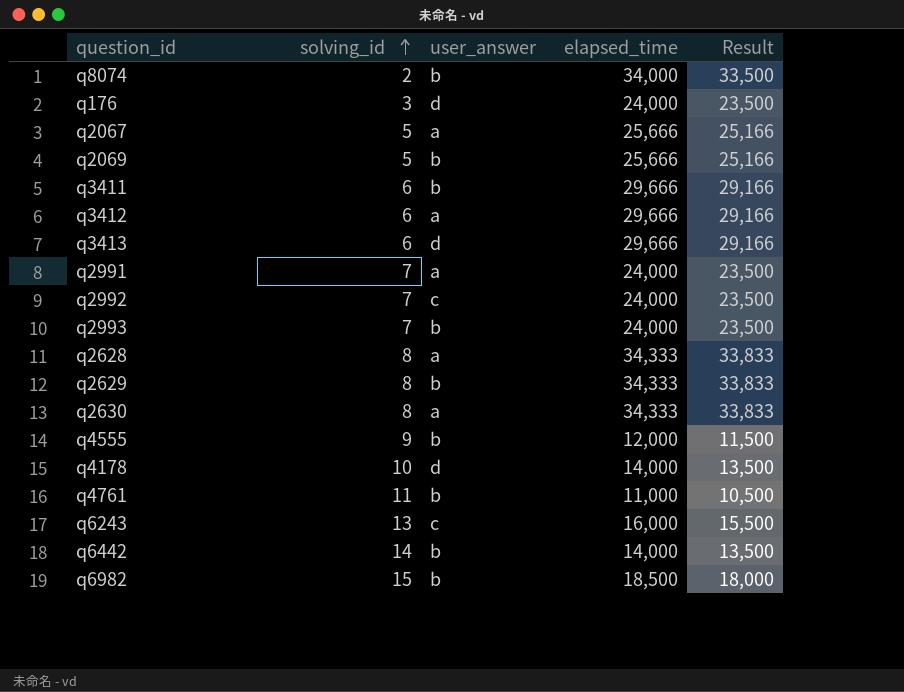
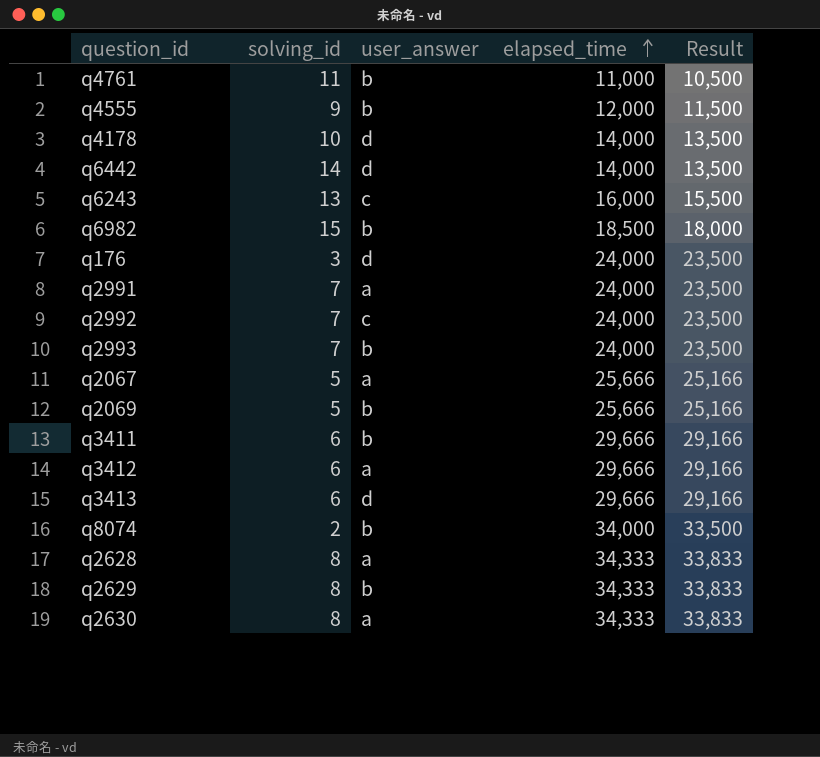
row order: solving_id ascending -> elapsed_time ascending
q6442 | user_answer: b -> d

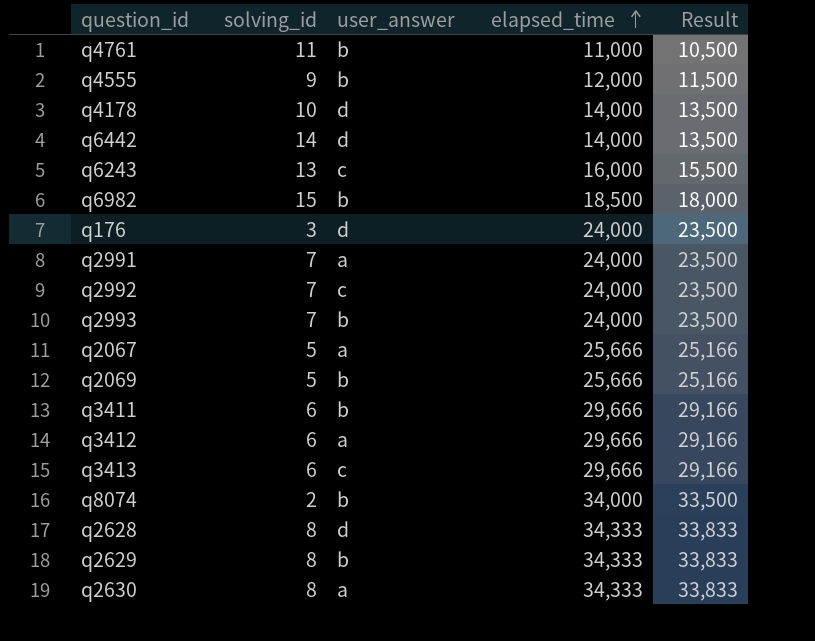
q3413 | user_answer: d -> c
q2628 | user_answer: a -> d

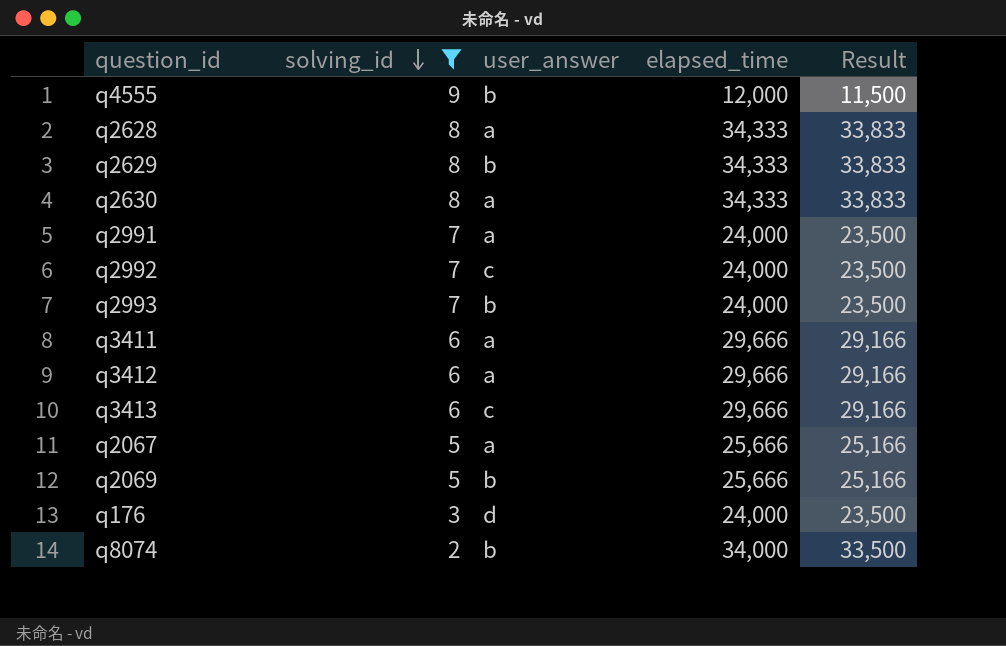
filter: none -> solving_id <= 9
row order: elapsed_time ascending -> solving_id descending
q2628 | user_answer: d -> a
q3411 | user_answer: b -> a

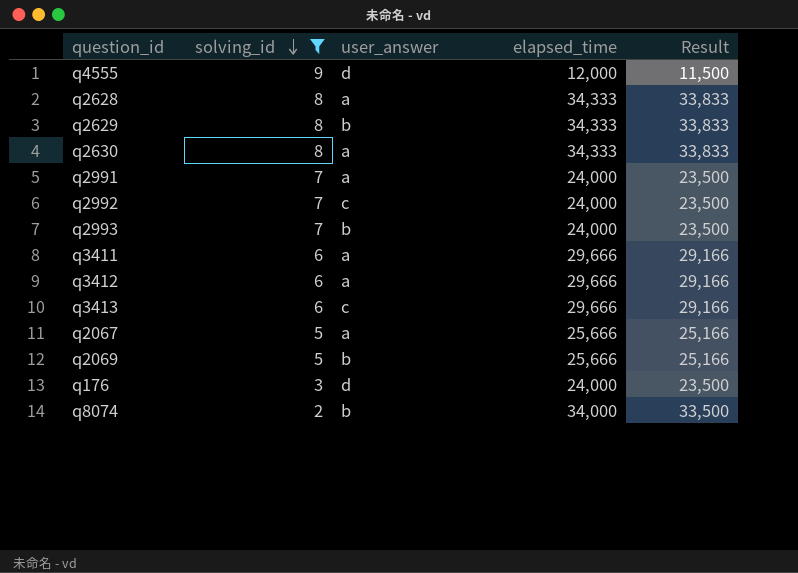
q4555 | user_answer: b -> d

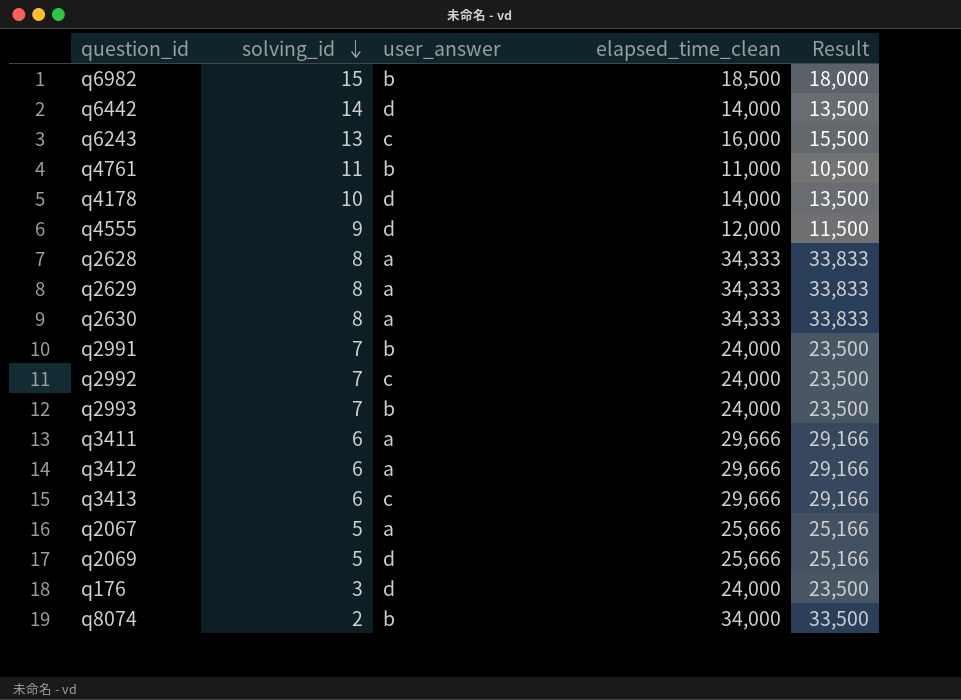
filter: solving_id <= 9 -> none
column name: elapsed_time -> elapsed_time_clean
q2629 | user_answer: b -> a
q2991 | user_answer: a -> b
q2069 | user_answer: b -> d

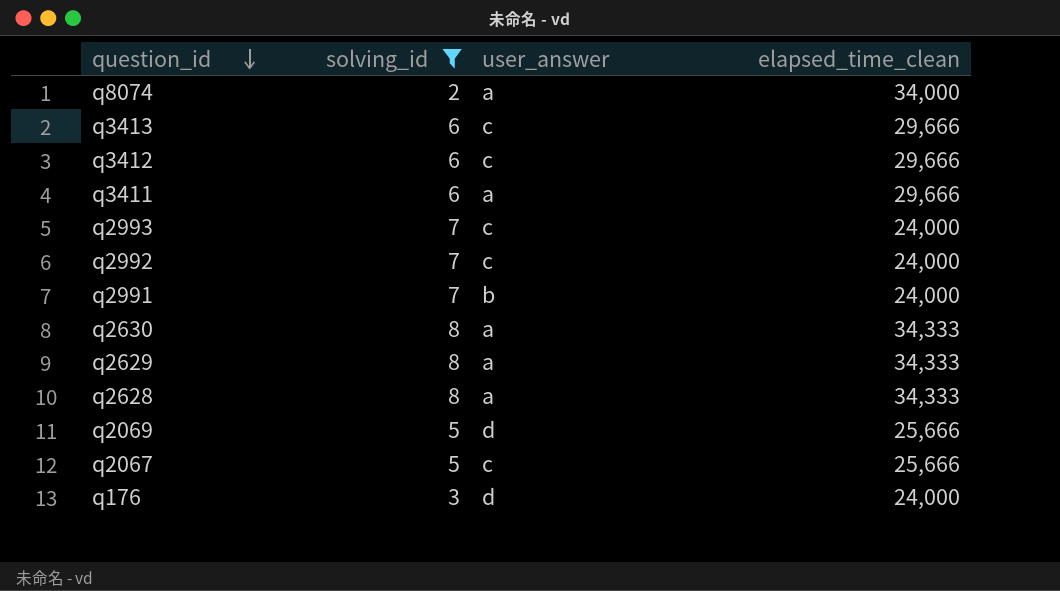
filter: none -> solving_id <= 8
row order: solving_id descending -> question_id descending
column Result | formula: [elapsed_time_clean] - 500 -> none
q8074 | user_answer: b -> a
q3412 | user_answer: a -> c
q2993 | user_answer: b -> c
q2067 | user_answer: a -> c

